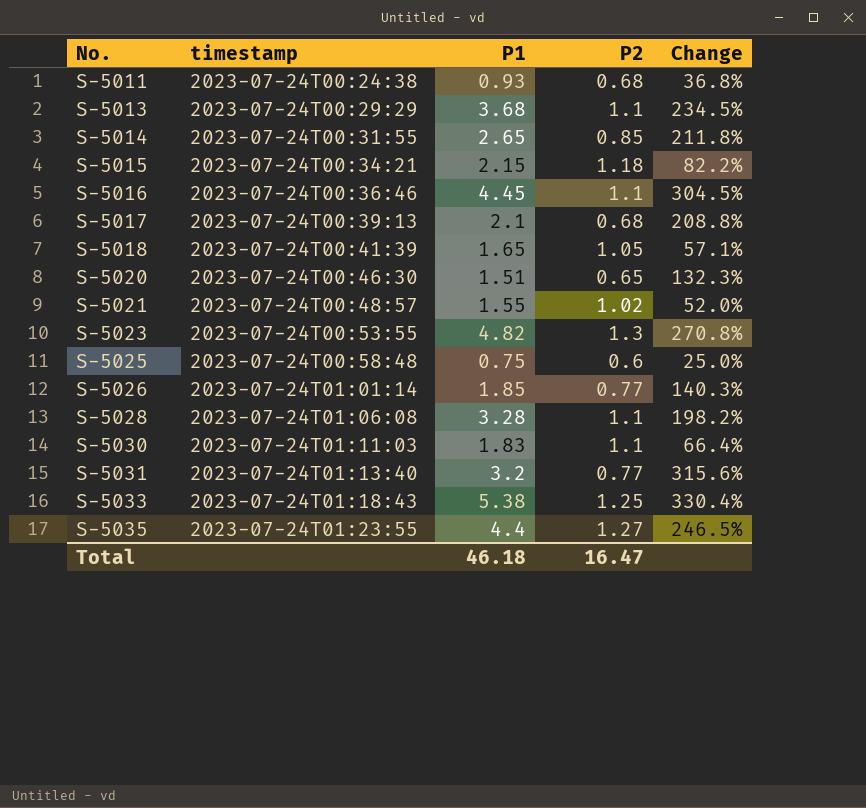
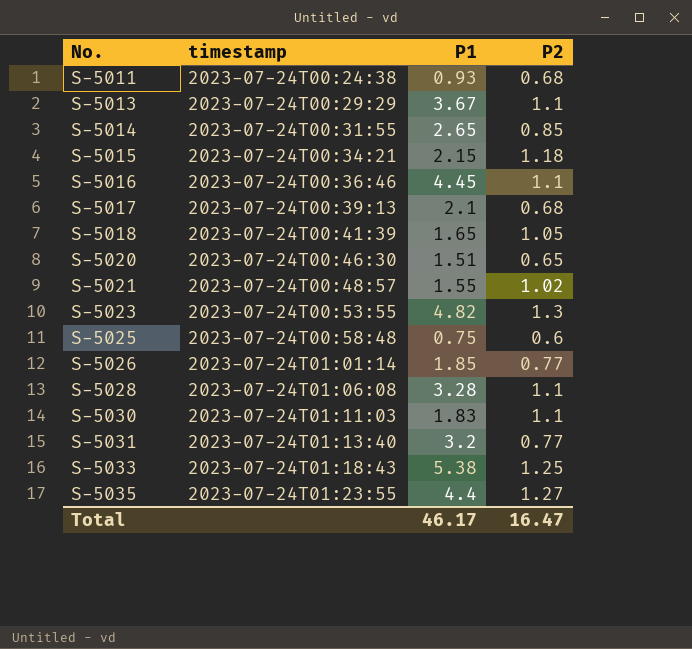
column Change | formula: ([P1] - [P2]) / [P2] -> none
S-5013 | P1: 3.68 -> 3.67
Total | P1: 46.18 -> 46.17

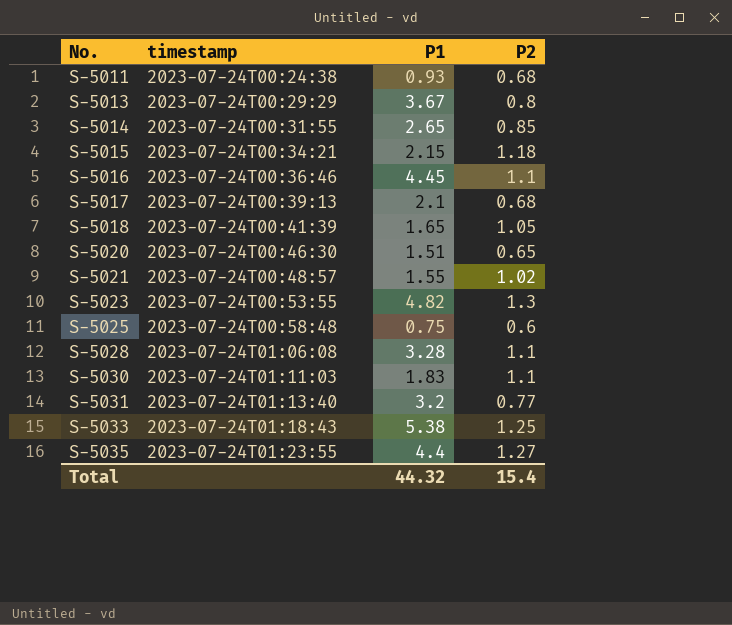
row S-5026: 2023-07-24T01:01:14 | 1.85 | 0.77 -> none
S-5013 | P2: 1.1 -> 0.8
Total | P1: 46.17 -> 44.32
Total | P2: 16.47 -> 15.4

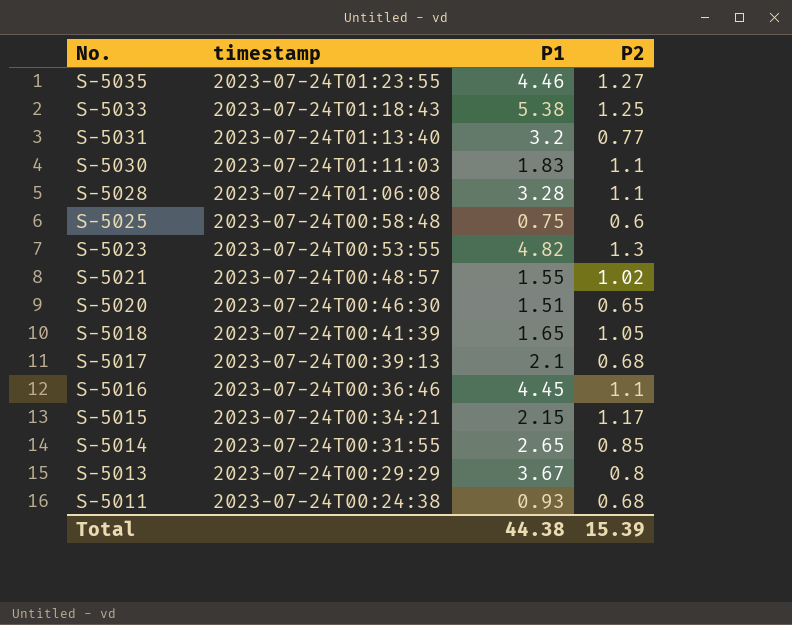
row order: No. ascending -> No. descending
S-5035 | P1: 4.4 -> 4.46
S-5015 | P2: 1.18 -> 1.17
Total | P1: 44.32 -> 44.38
Total | P2: 15.4 -> 15.39

